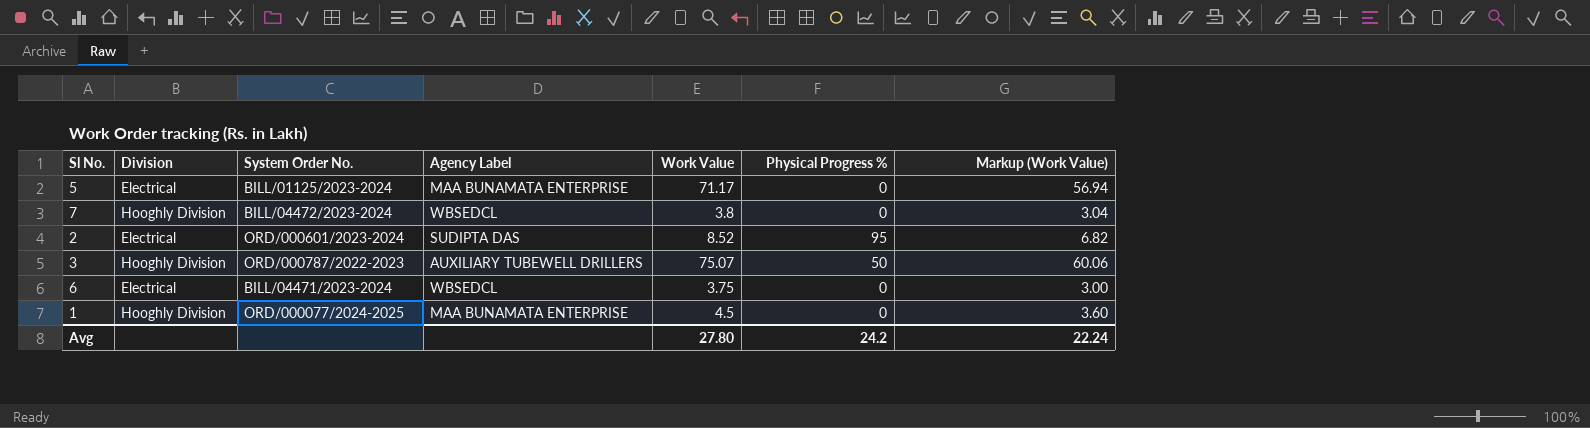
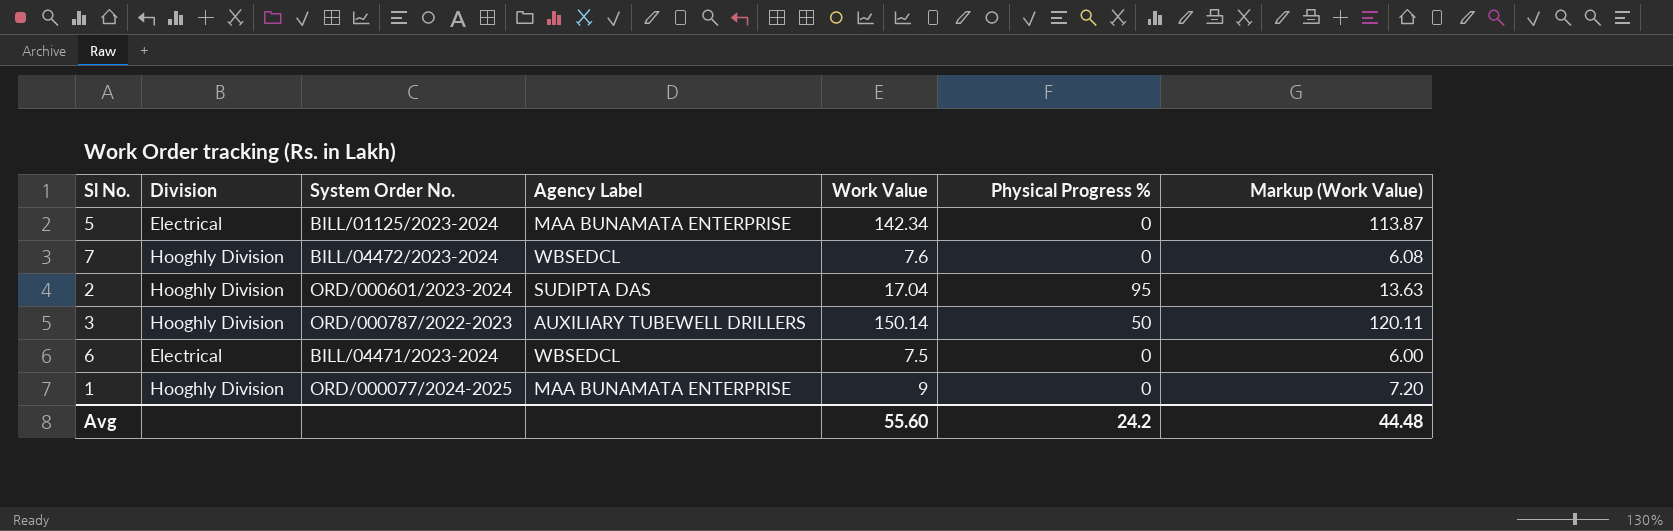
5 | Work Value: 71.17 -> 142.34
5 | Markup (Work Value): 56.94 -> 113.87
7 | Work Value: 3.8 -> 7.6
7 | Markup (Work Value): 3.04 -> 6.08
2 | Division: Electrical -> Hooghly Division
2 | Work Value: 8.52 -> 17.04
2 | Markup (Work Value): 6.82 -> 13.63
3 | Work Value: 75.07 -> 150.14
3 | Markup (Work Value): 60.06 -> 120.11
6 | Work Value: 3.75 -> 7.5
6 | Markup (Work Value): 3.00 -> 6.00
1 | Work Value: 4.5 -> 9
1 | Markup (Work Value): 3.60 -> 7.20
Avg | Work Value: 27.80 -> 55.60
Avg | Markup (Work Value): 22.24 -> 44.48

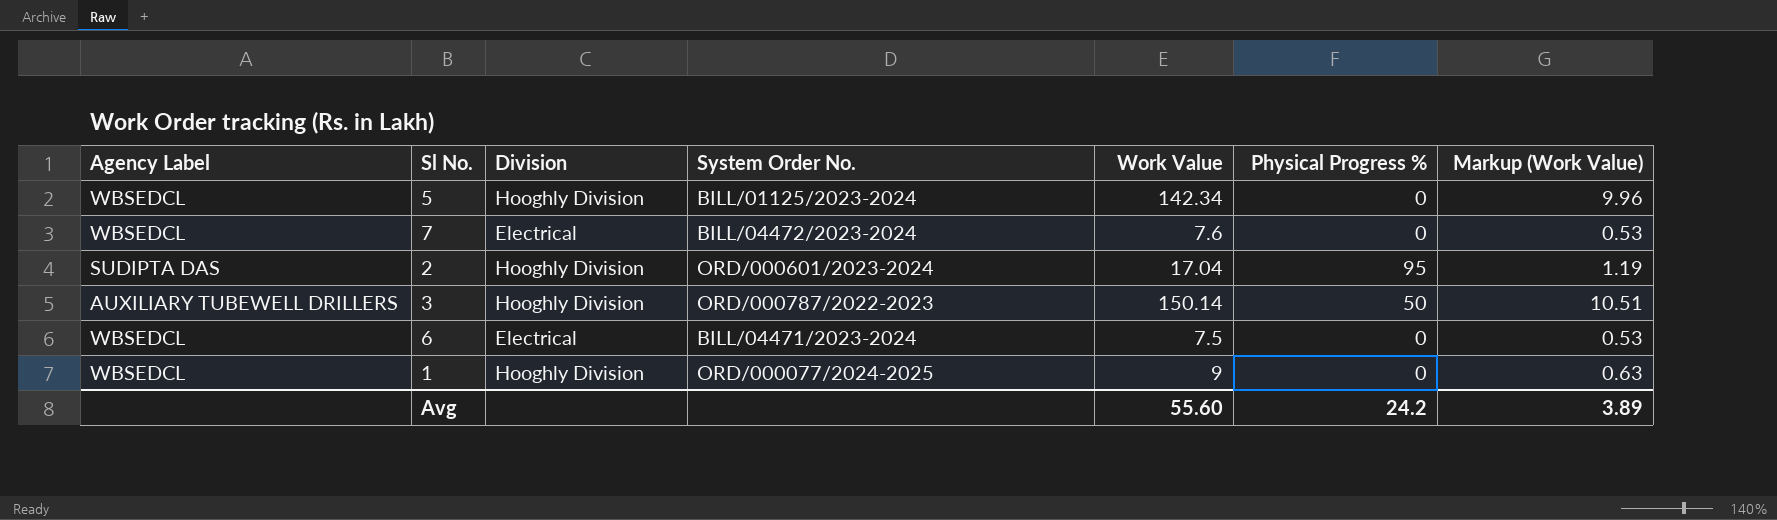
column Agency Label | position: 4 -> 1
column Markup (Work Value) | formula: [Work Value] * 0.8 -> [Work Value] * 0.07
5 | Agency Label: MAA BUNAMATA ENTERPRISE -> WBSEDCL
5 | Division: Electrical -> Hooghly Division
7 | Division: Hooghly Division -> Electrical
1 | Agency Label: MAA BUNAMATA ENTERPRISE -> WBSEDCL
Avg | Markup (Work Value): 44.48 -> 3.89

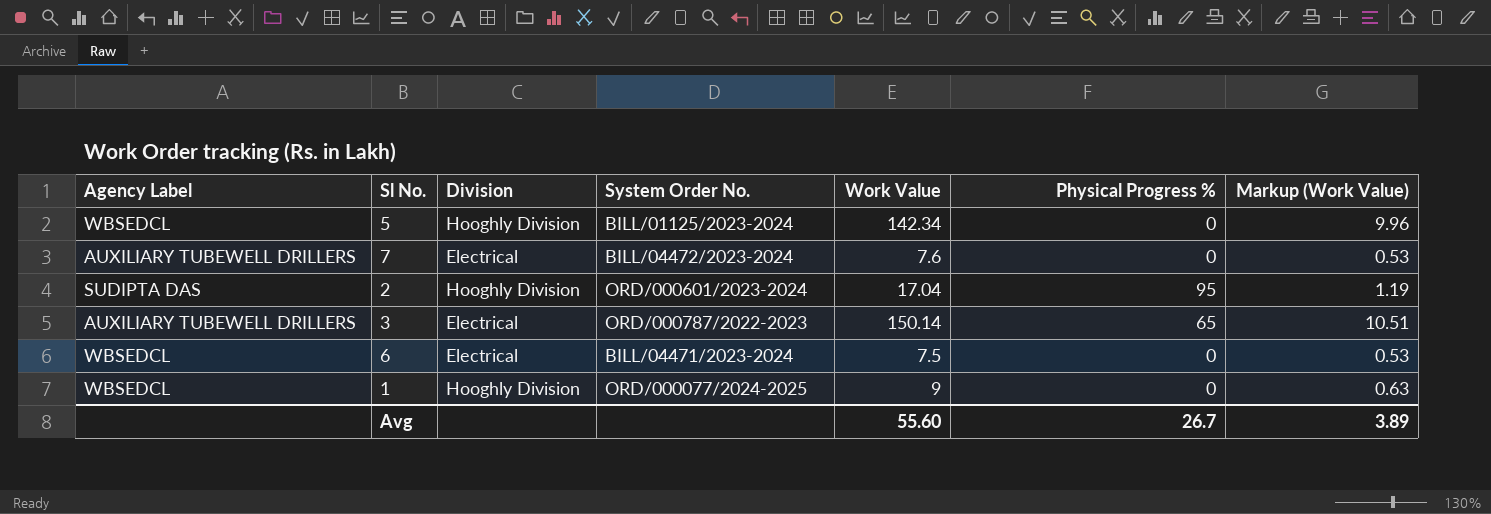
7 | Agency Label: WBSEDCL -> AUXILIARY TUBEWELL DRILLERS
3 | Division: Hooghly Division -> Electrical
3 | Physical Progress %: 50 -> 65
Avg | Physical Progress %: 24.2 -> 26.7

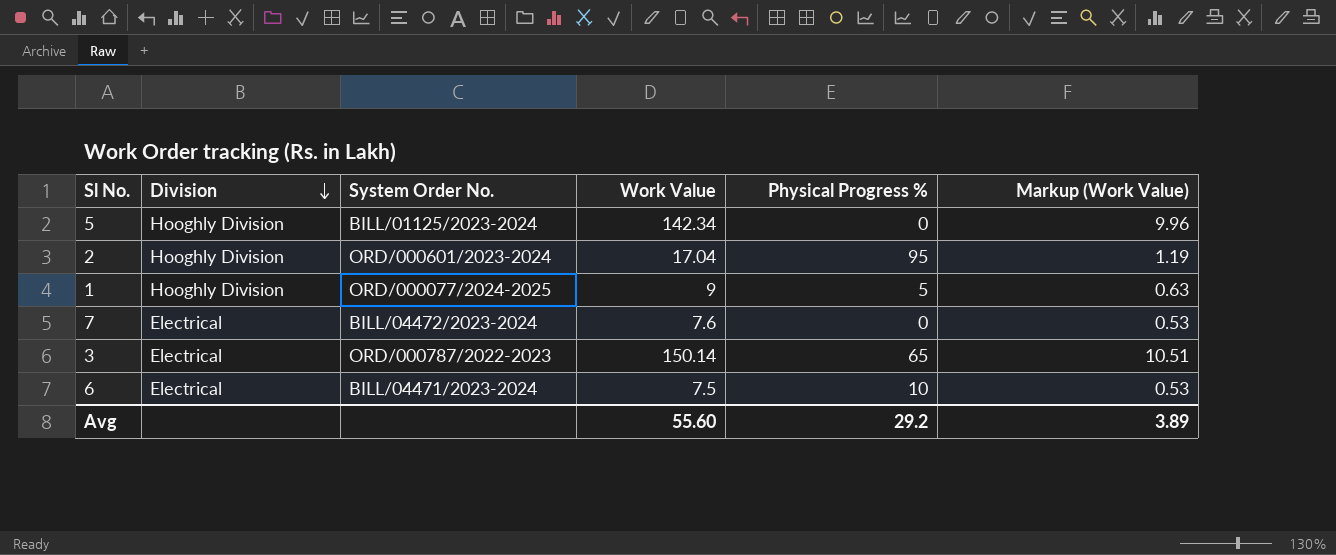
row order: none -> Division descending
column Agency Label | position: 1 -> none
1 | Physical Progress %: 0 -> 5
6 | Physical Progress %: 0 -> 10
Avg | Physical Progress %: 26.7 -> 29.2

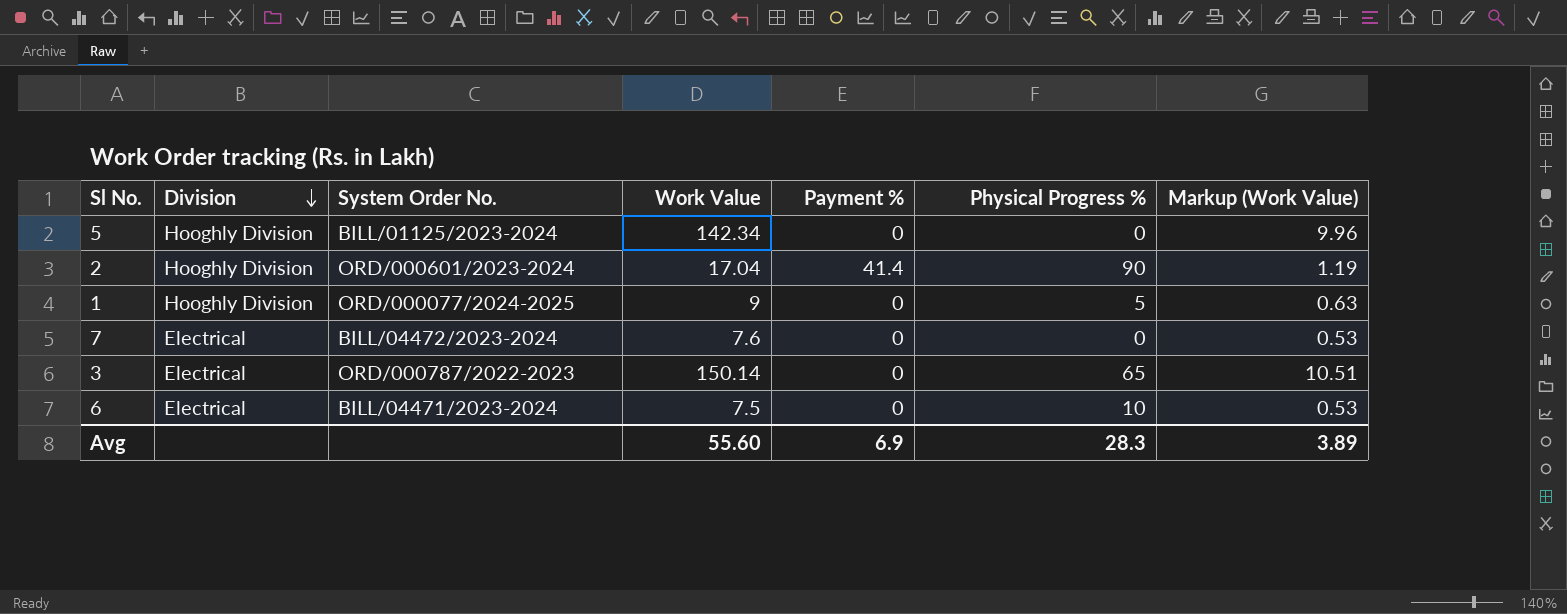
column Payment % | position: none -> 5
2 | Physical Progress %: 95 -> 90
Avg | Physical Progress %: 29.2 -> 28.3

